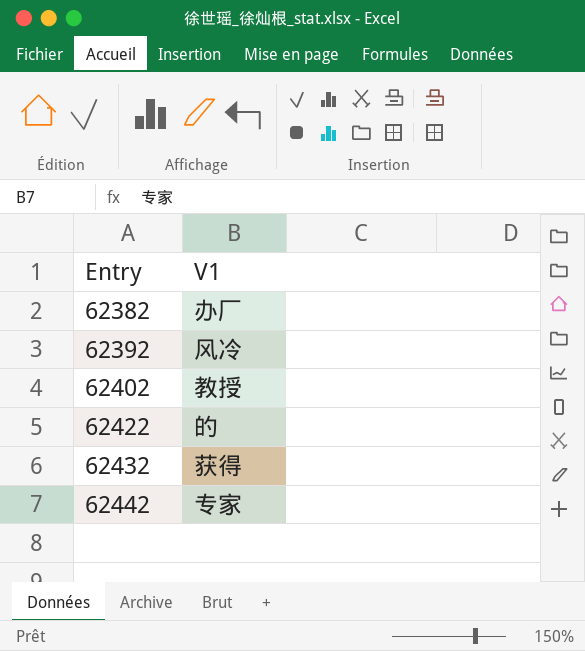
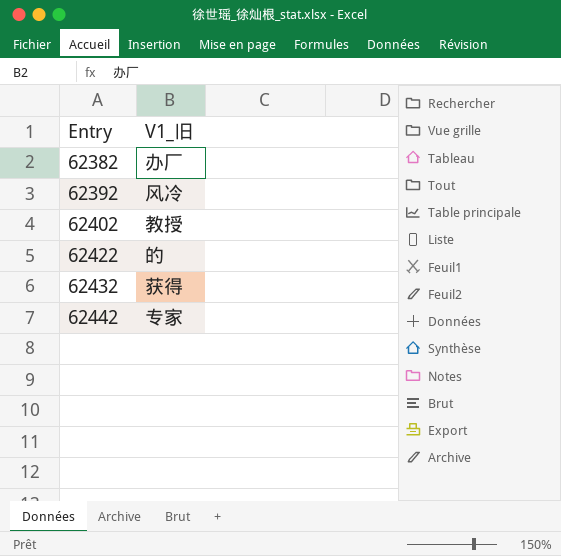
column name: V1 -> V1_旧

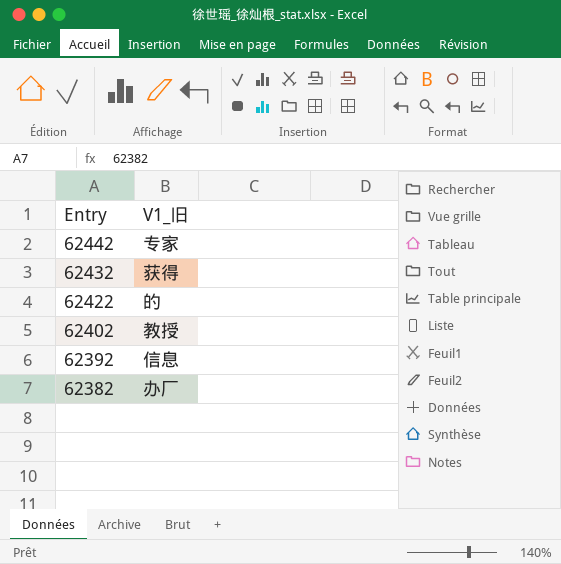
row order: Entry ascending -> Entry descending
62392 | V1_旧: 风冷 -> 信息

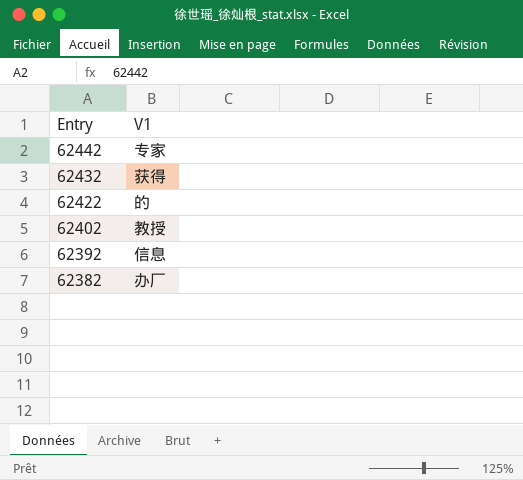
column name: V1_旧 -> V1

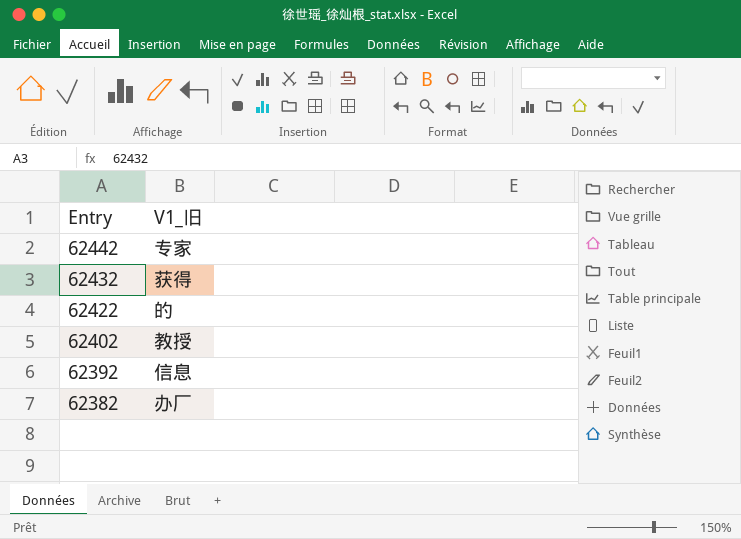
column name: V1 -> V1_旧

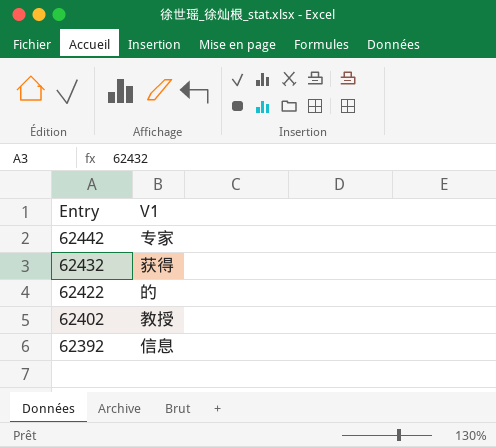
column name: V1_旧 -> V1
row 62382: 办厂 -> none

